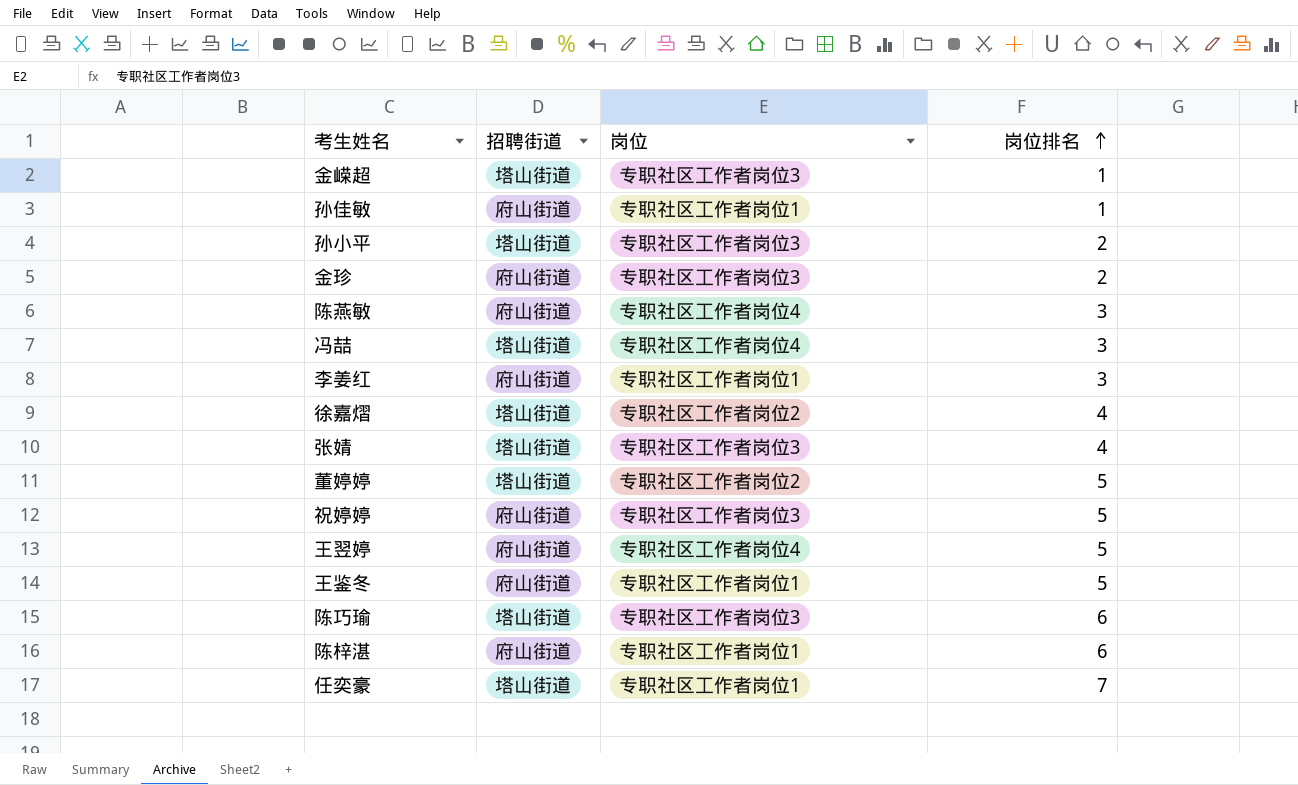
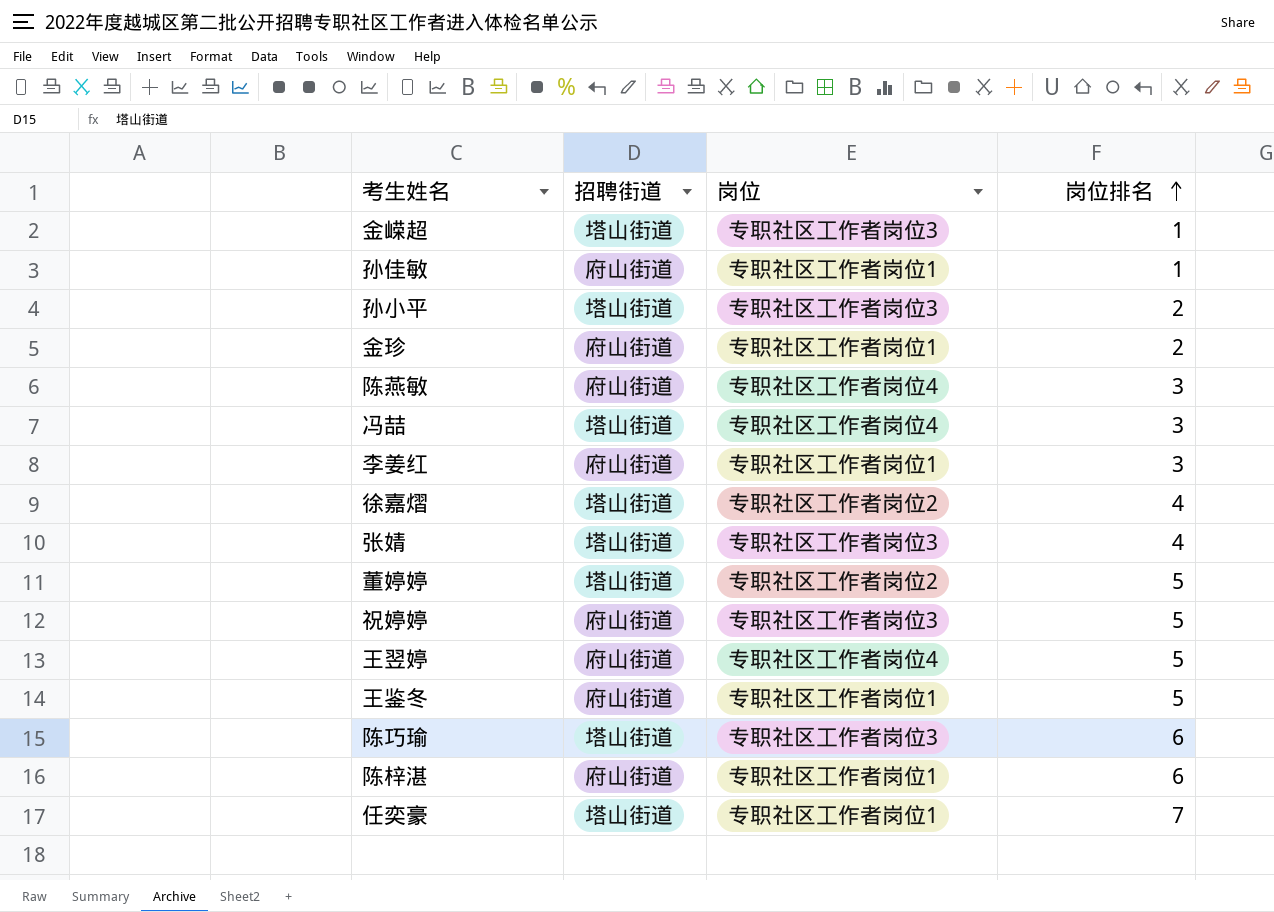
金珍 | 岗位: 专职社区工作者岗位3 -> 专职社区工作者岗位1

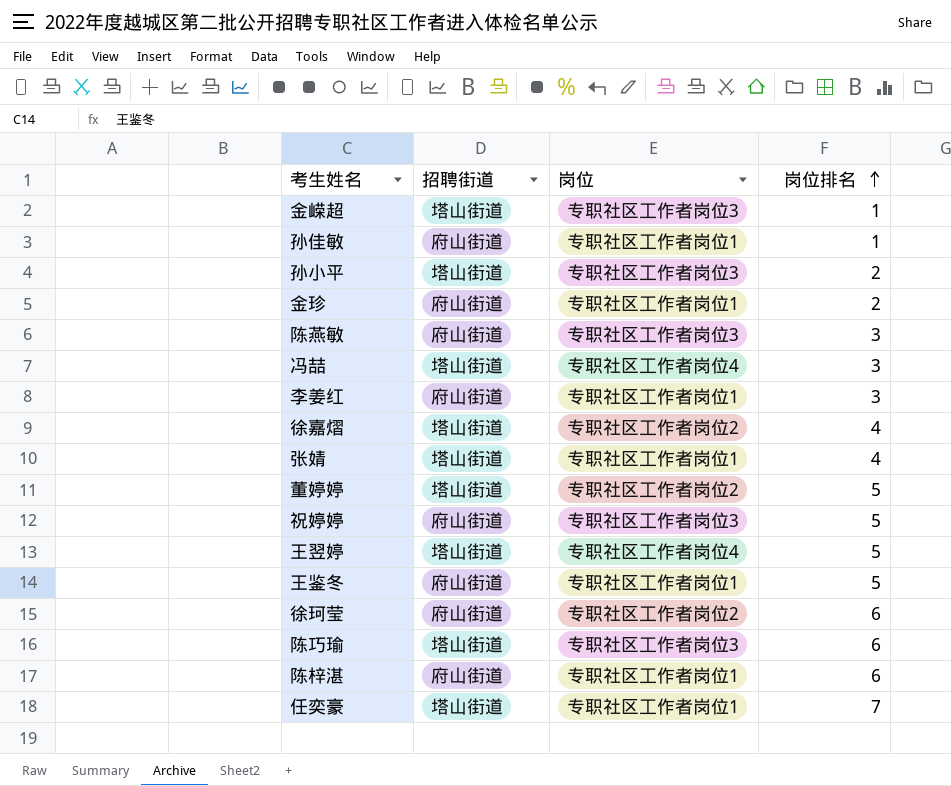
陈燕敏 | 岗位: 专职社区工作者岗位4 -> 专职社区工作者岗位3
张婧 | 岗位: 专职社区工作者岗位3 -> 专职社区工作者岗位1
王翌婷 | 招聘街道: 府山街道 -> 塔山街道
row 徐珂莹: none -> 府山街道 | 专职社区工作者岗位2 | 6

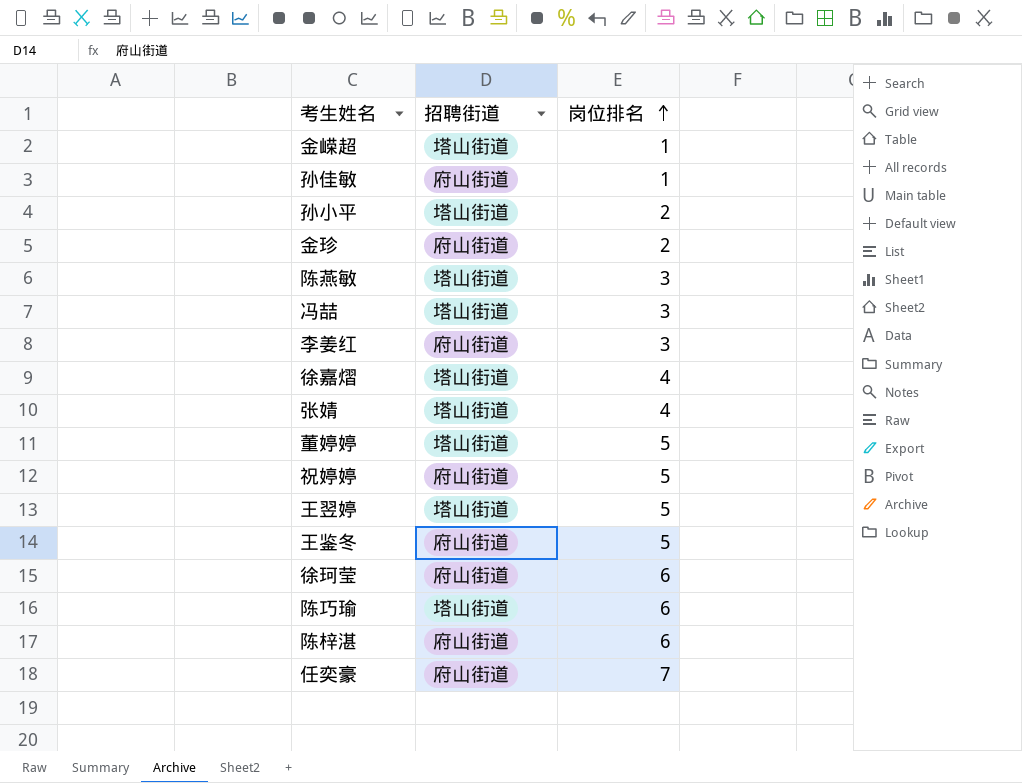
column 岗位 | position: 3 -> none
陈燕敏 | 招聘街道: 府山街道 -> 塔山街道
任奕豪 | 招聘街道: 塔山街道 -> 府山街道

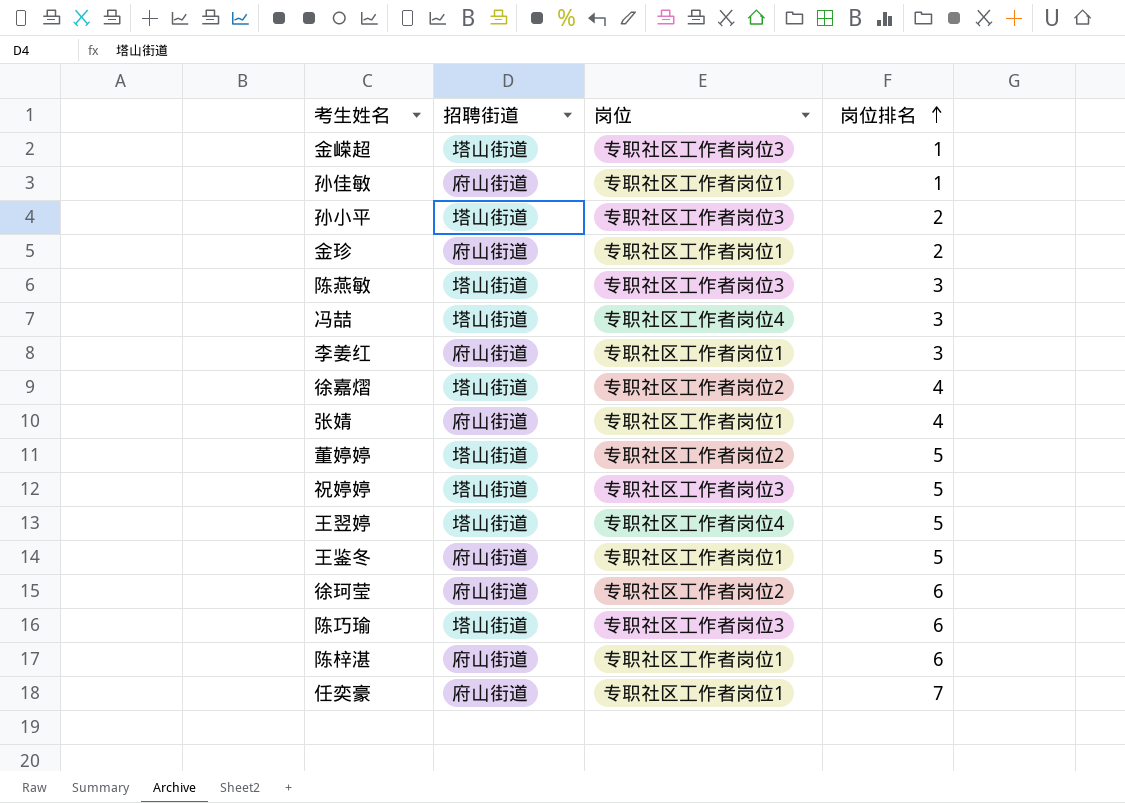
column 岗位 | position: none -> 3
张婧 | 招聘街道: 塔山街道 -> 府山街道
祝婷婷 | 招聘街道: 府山街道 -> 塔山街道

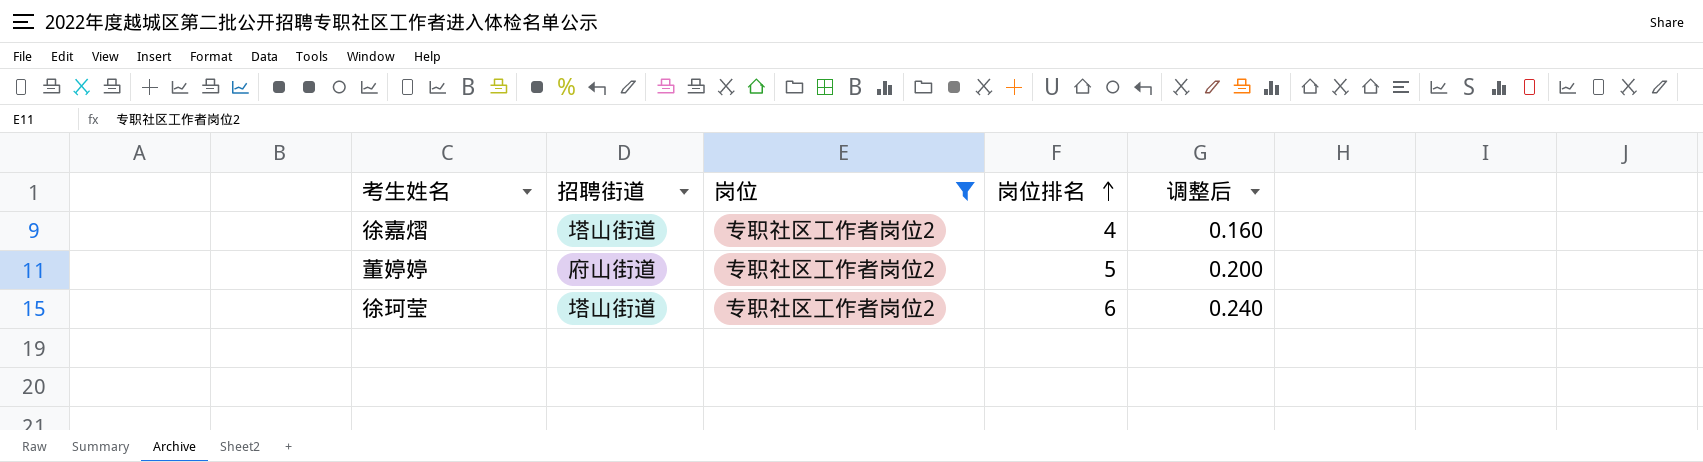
filter: none -> 岗位 = 专职社区工作者岗位2
column 调整后 | formula: none -> [岗位排名] * 0.04
董婷婷 | 招聘街道: 塔山街道 -> 府山街道
徐珂莹 | 招聘街道: 府山街道 -> 塔山街道

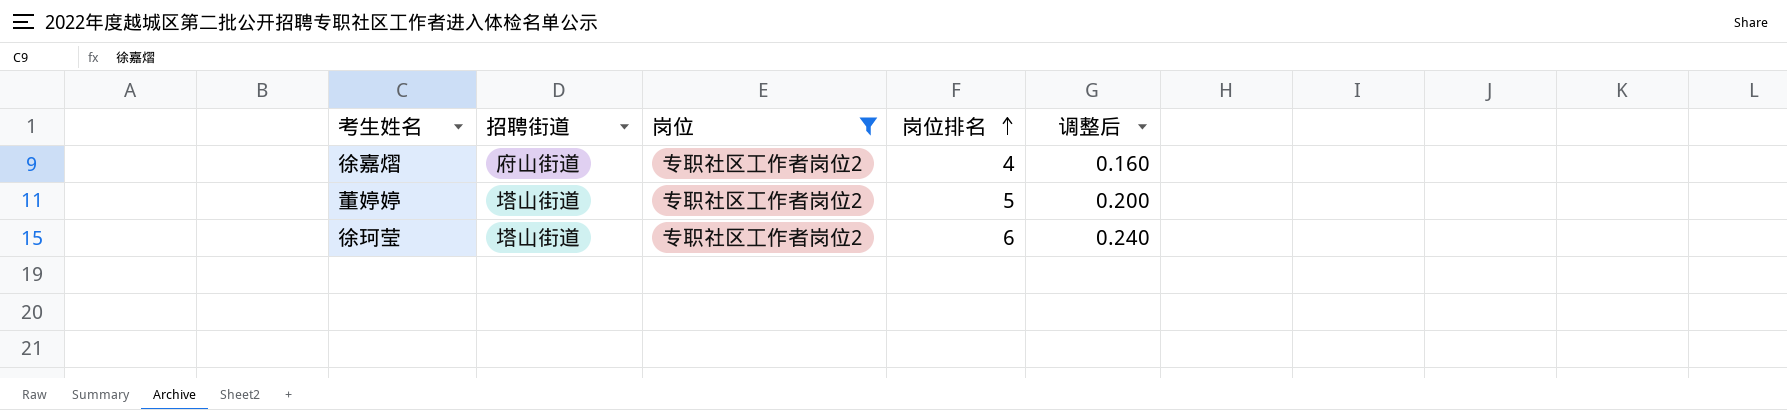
徐嘉熠 | 招聘街道: 塔山街道 -> 府山街道
董婷婷 | 招聘街道: 府山街道 -> 塔山街道

